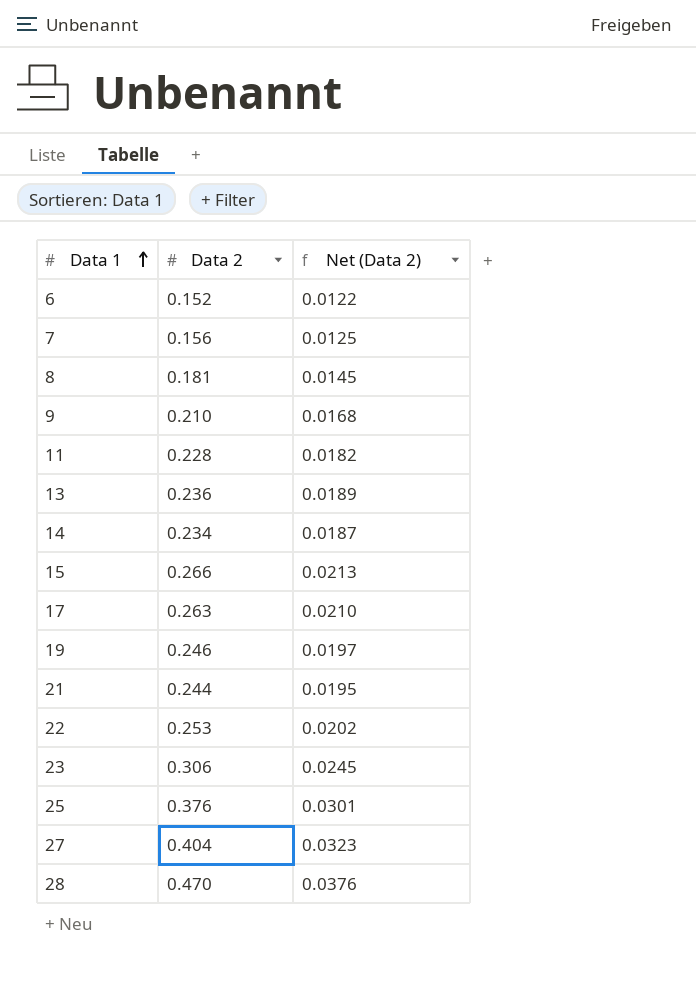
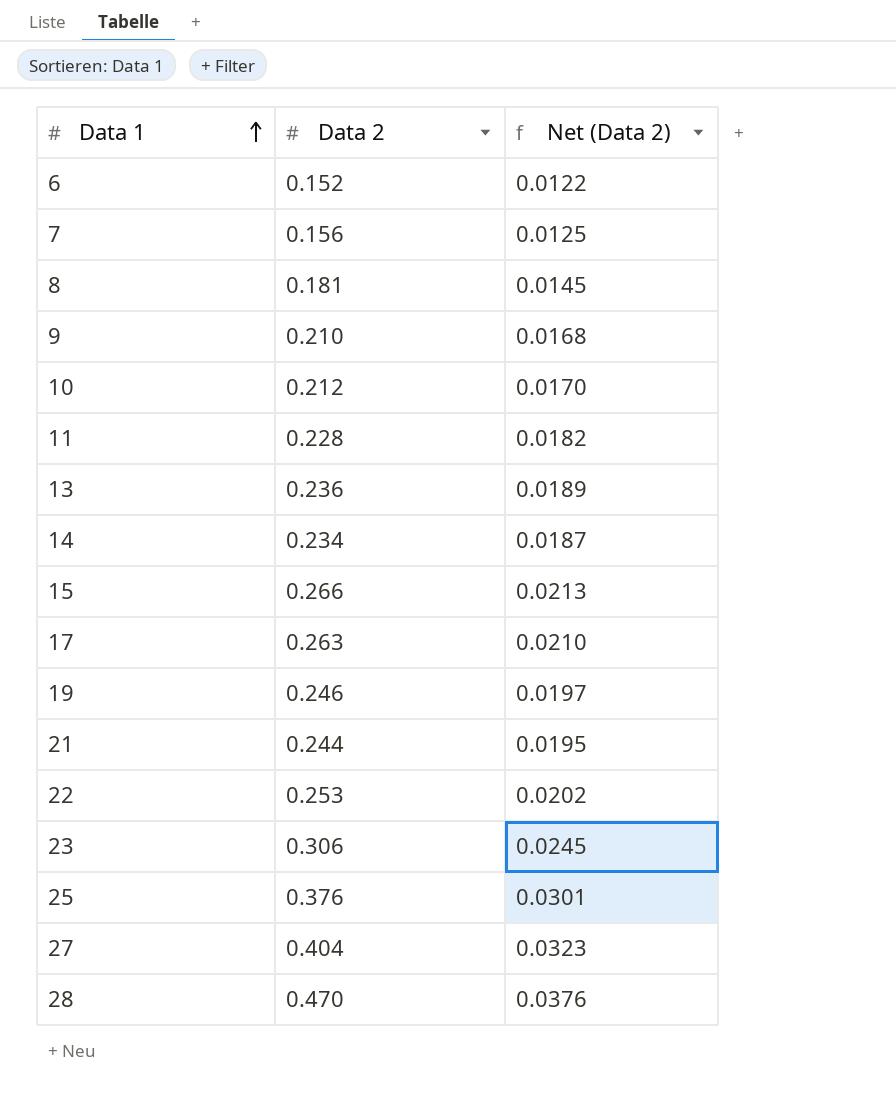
row 10: none -> 0.212 | 0.0170

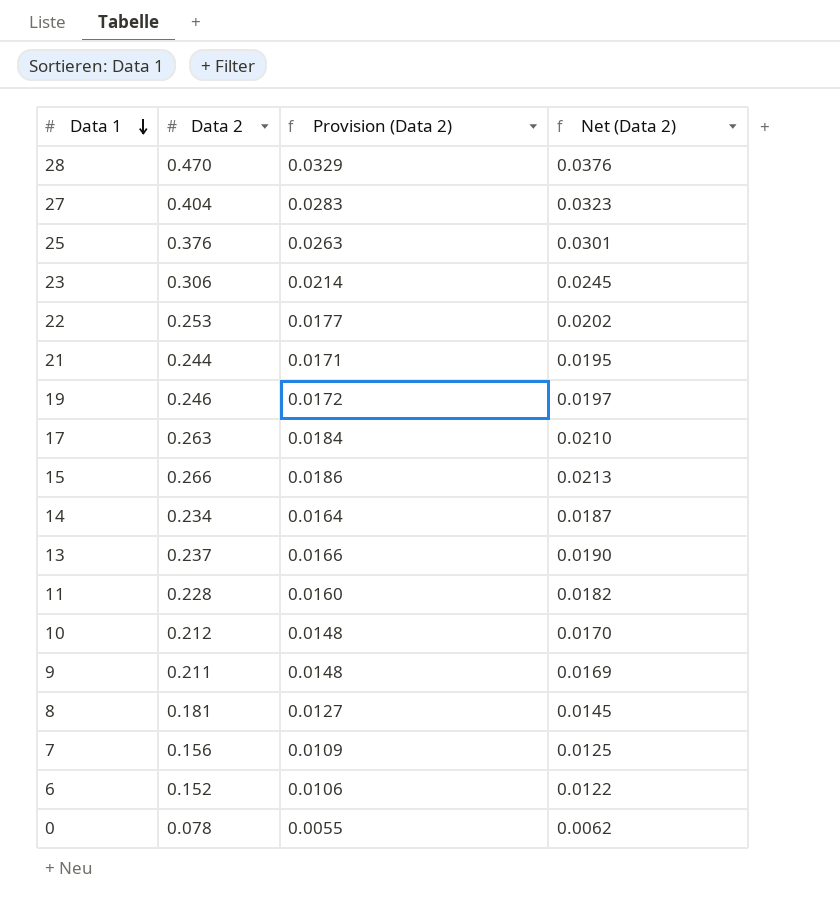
row order: Data 1 ascending -> Data 1 descending
column Provision (Data 2) | formula: none -> [Data 2] * 0.07
13 | Data 2: 0.236 -> 0.237
13 | Net (Data 2): 0.0189 -> 0.0190
9 | Data 2: 0.210 -> 0.211
9 | Net (Data 2): 0.0168 -> 0.0169
row 0: none -> 0.078 | 0.0055 | 0.0062

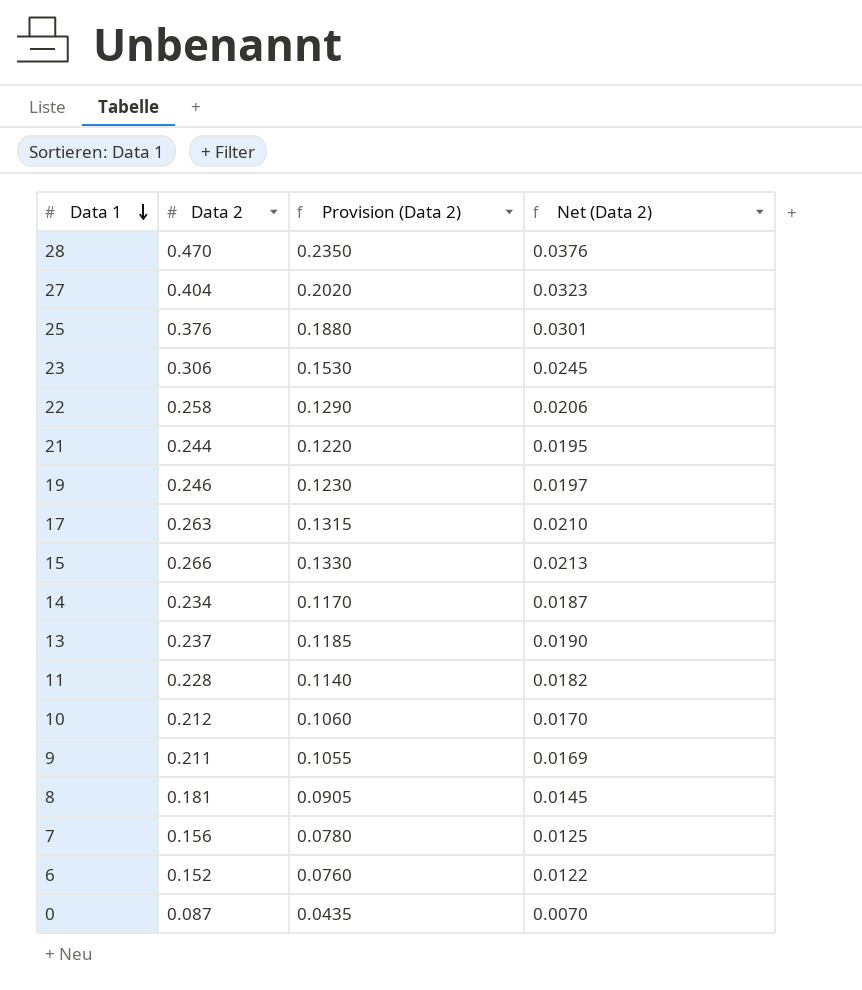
column Provision (Data 2) | formula: [Data 2] * 0.07 -> [Data 2] * 0.5
22 | Data 2: 0.253 -> 0.258
22 | Net (Data 2): 0.0202 -> 0.0206
0 | Data 2: 0.078 -> 0.087
0 | Net (Data 2): 0.0062 -> 0.0070

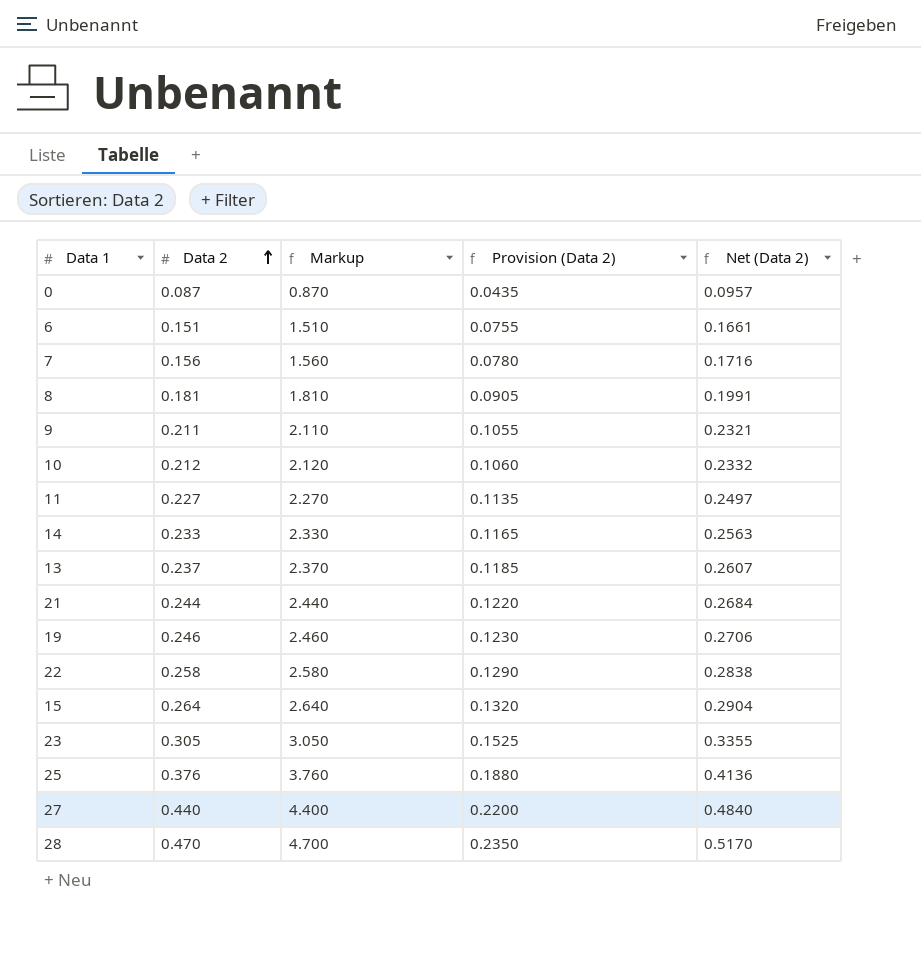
row order: Data 1 descending -> Data 2 ascending
column Markup | formula: none -> [Data 2] * 10
column Net (Data 2) | formula: [Data 2] * 0.08 -> [Data 2] * 1.1
row 17: 0.263 | 0.1315 | 0.0210 -> none
6 | Data 2: 0.152 -> 0.151
6 | Provision (Data 2): 0.0760 -> 0.0755
11 | Data 2: 0.228 -> 0.227
11 | Provision (Data 2): 0.1140 -> 0.1135
14 | Data 2: 0.234 -> 0.233
14 | Provision (Data 2): 0.1170 -> 0.1165
15 | Data 2: 0.266 -> 0.264
15 | Provision (Data 2): 0.1330 -> 0.1320
23 | Data 2: 0.306 -> 0.305
23 | Provision (Data 2): 0.1530 -> 0.1525
27 | Data 2: 0.404 -> 0.440
27 | Provision (Data 2): 0.2020 -> 0.2200

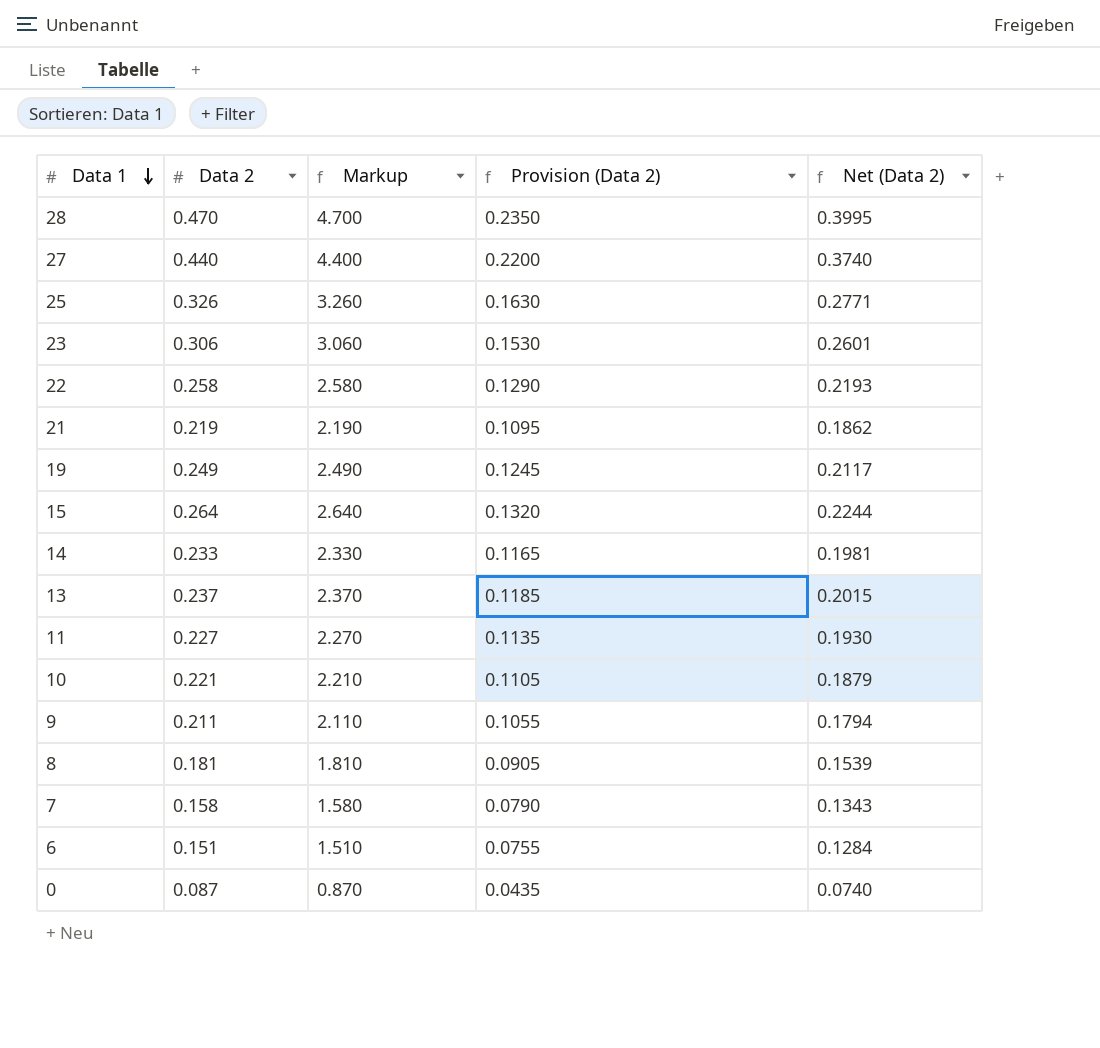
row order: Data 2 ascending -> Data 1 descending
column Net (Data 2) | formula: [Data 2] * 1.1 -> [Data 2] * 0.85
25 | Data 2: 0.376 -> 0.326
25 | Markup: 3.760 -> 3.260
25 | Provision (Data 2): 0.1880 -> 0.1630
23 | Data 2: 0.305 -> 0.306
23 | Markup: 3.050 -> 3.060
23 | Provision (Data 2): 0.1525 -> 0.1530
21 | Data 2: 0.244 -> 0.219
21 | Markup: 2.440 -> 2.190
21 | Provision (Data 2): 0.1220 -> 0.1095
19 | Data 2: 0.246 -> 0.249
19 | Markup: 2.460 -> 2.490
19 | Provision (Data 2): 0.1230 -> 0.1245
10 | Data 2: 0.212 -> 0.221
10 | Markup: 2.120 -> 2.210
10 | Provision (Data 2): 0.1060 -> 0.1105
7 | Data 2: 0.156 -> 0.158
7 | Markup: 1.560 -> 1.580
7 | Provision (Data 2): 0.0780 -> 0.0790

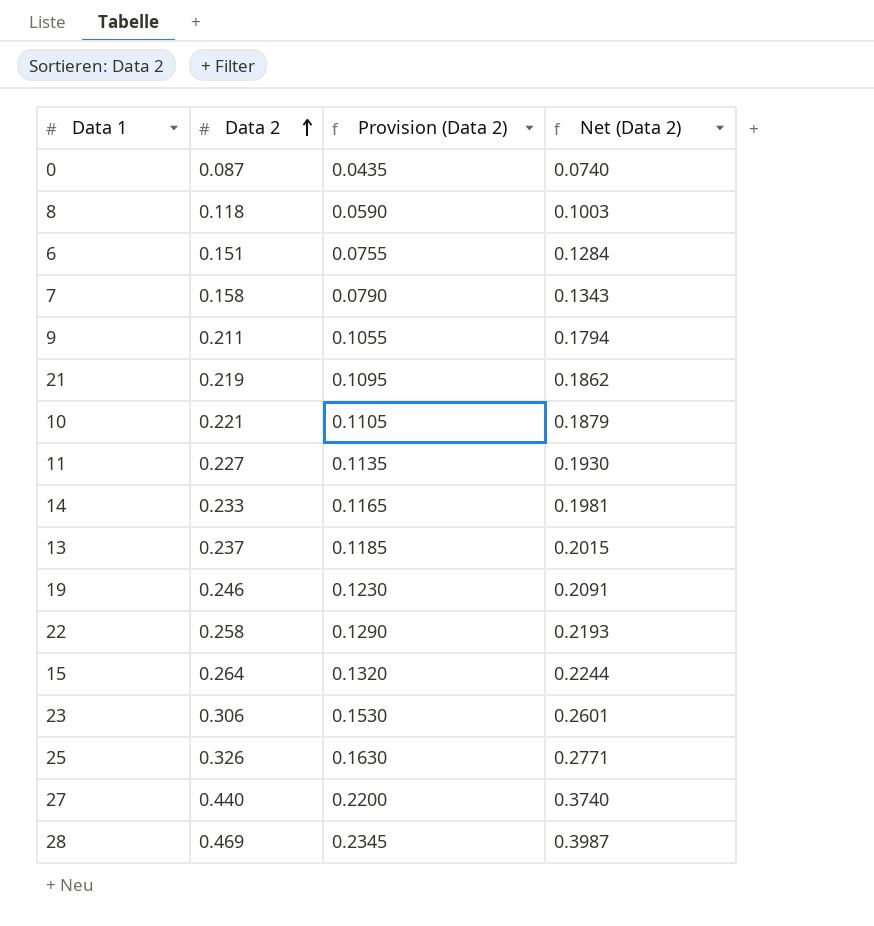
row order: Data 1 descending -> Data 2 ascending
column Markup | formula: [Data 2] * 10 -> none
8 | Data 2: 0.181 -> 0.118
8 | Provision (Data 2): 0.0905 -> 0.0590
8 | Net (Data 2): 0.1539 -> 0.1003
19 | Data 2: 0.249 -> 0.246
19 | Provision (Data 2): 0.1245 -> 0.1230
19 | Net (Data 2): 0.2117 -> 0.2091
28 | Data 2: 0.470 -> 0.469
28 | Provision (Data 2): 0.2350 -> 0.2345
28 | Net (Data 2): 0.3995 -> 0.3987

